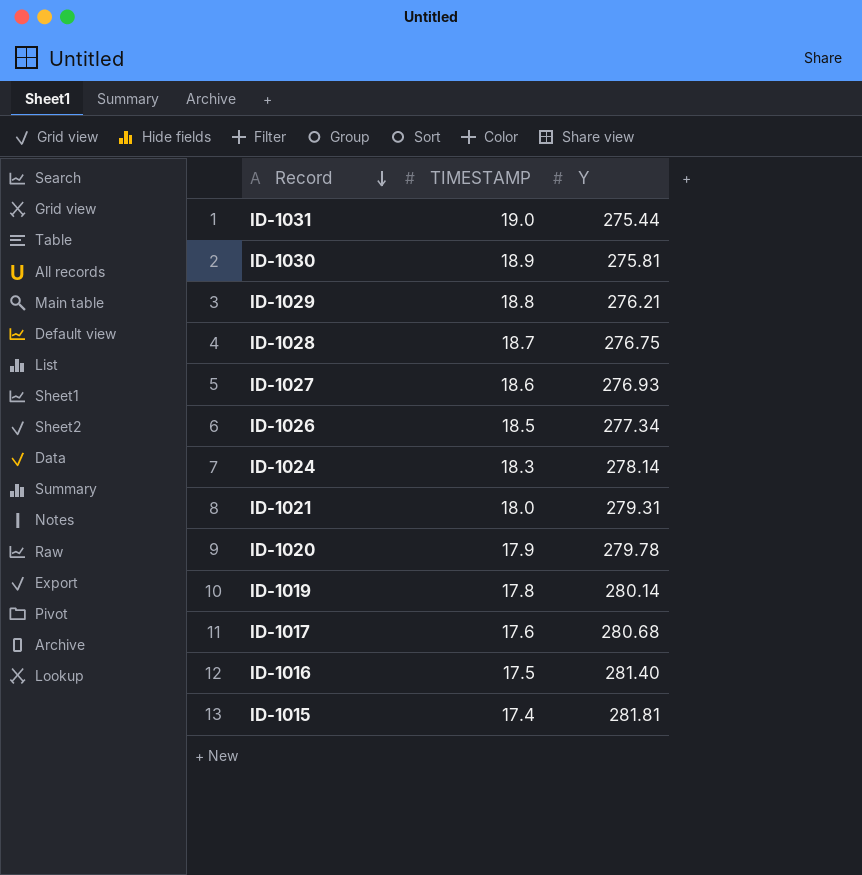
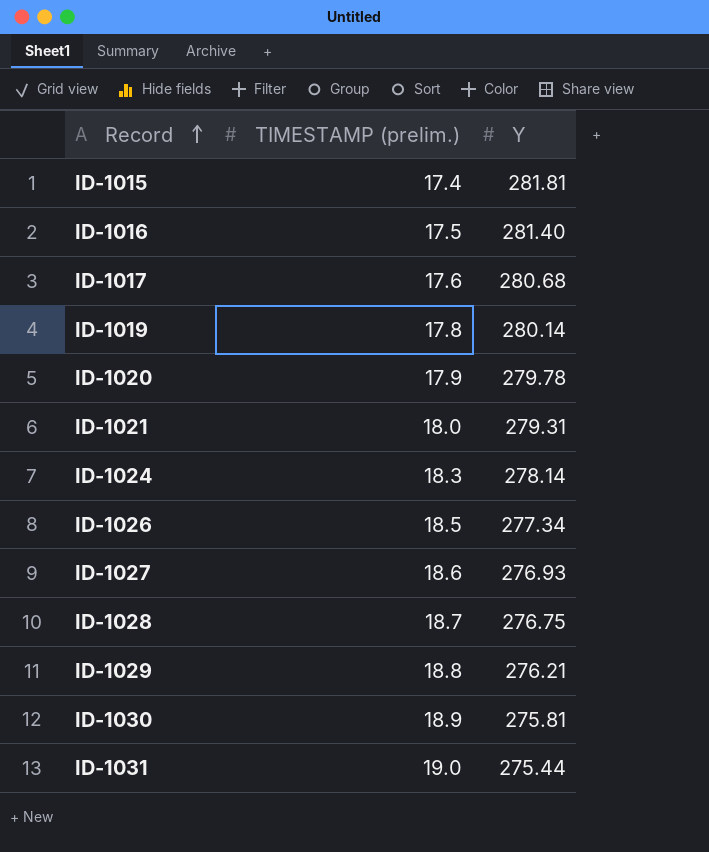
row order: Record descending -> Record ascending
column name: TIMESTAMP -> TIMESTAMP (prelim.)

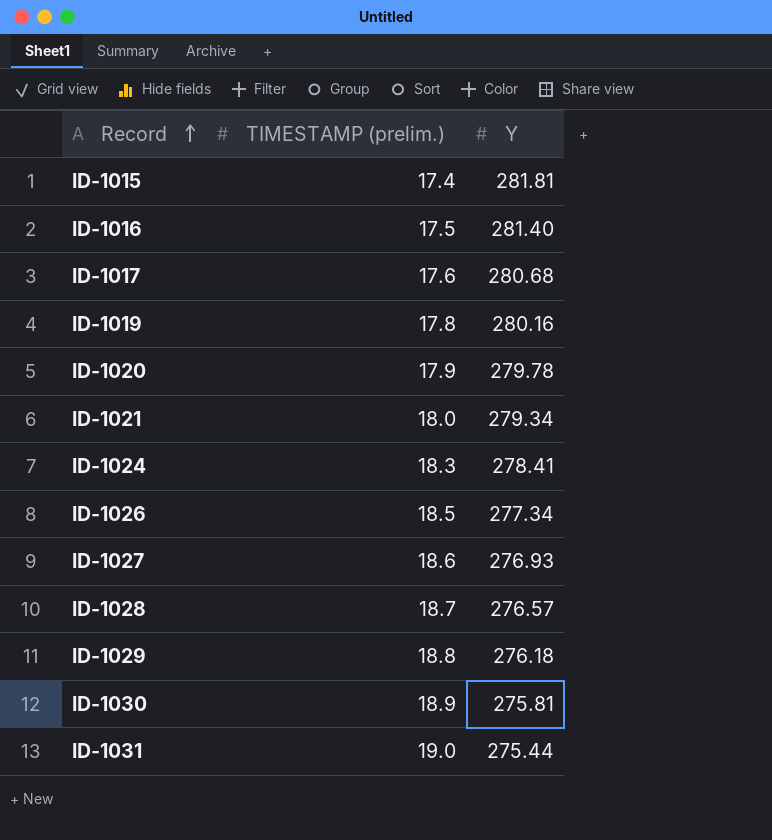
ID-1019 | Y: 280.14 -> 280.16
ID-1021 | Y: 279.31 -> 279.34
ID-1024 | Y: 278.14 -> 278.41
ID-1028 | Y: 276.75 -> 276.57
ID-1029 | Y: 276.21 -> 276.18

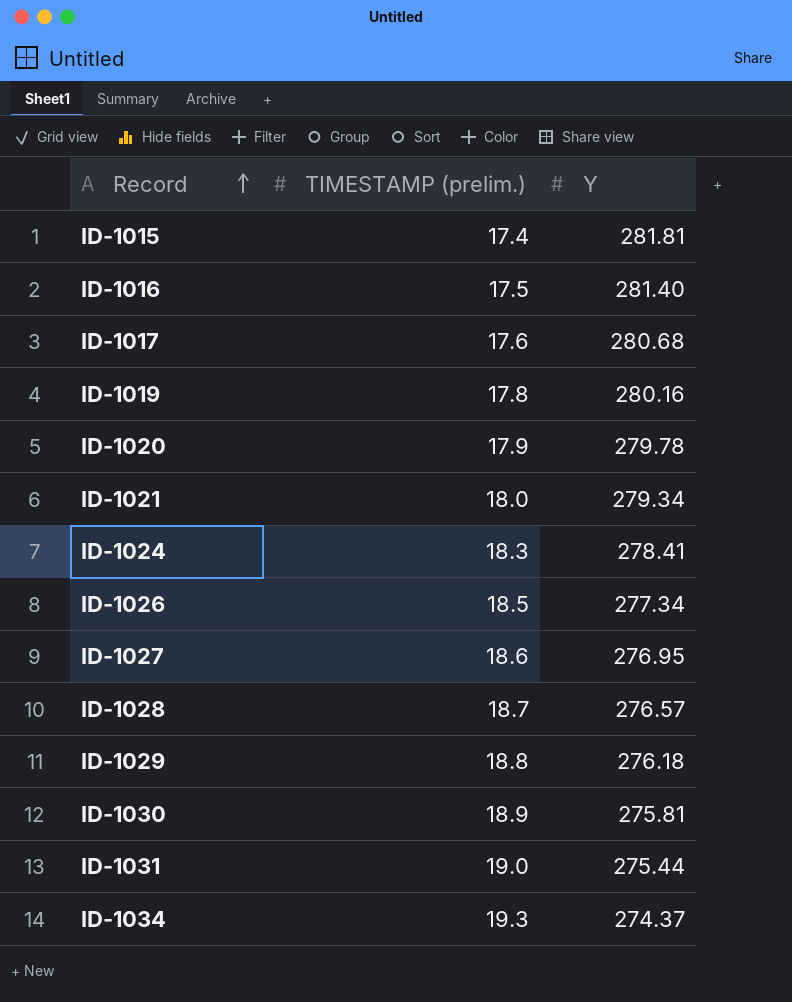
ID-1027 | Y: 276.93 -> 276.95
row ID-1034: none -> 19.3 | 274.37

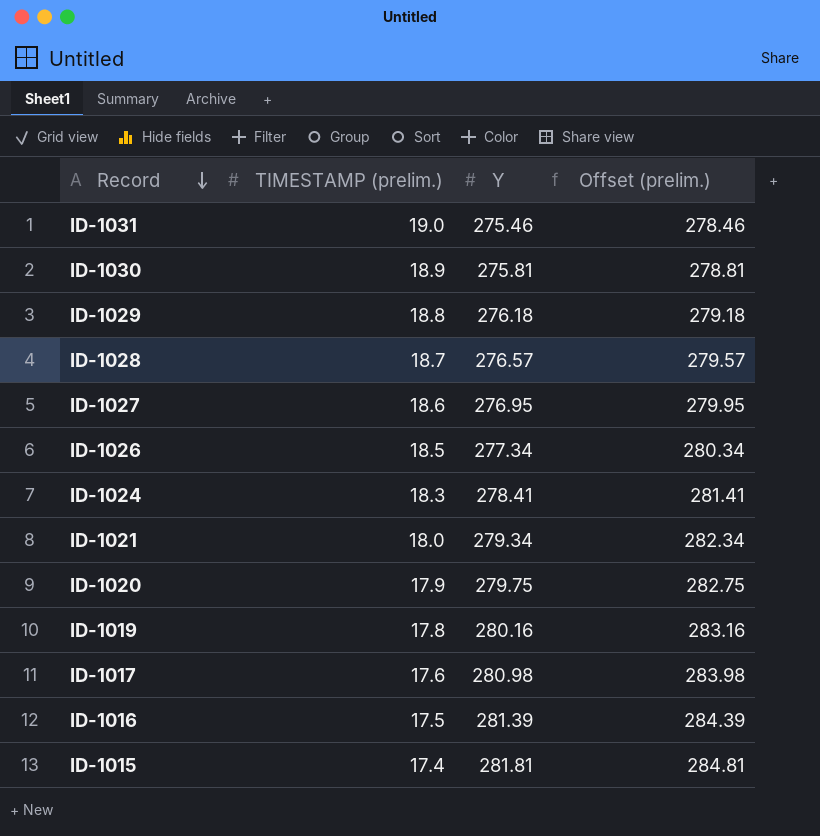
row order: Record ascending -> Record descending
column Offset (prelim.) | formula: none -> [Y] + 3
row ID-1034: 19.3 | 274.37 -> none
ID-1031 | Y: 275.44 -> 275.46
ID-1020 | Y: 279.78 -> 279.75
ID-1017 | Y: 280.68 -> 280.98
ID-1016 | Y: 281.40 -> 281.39

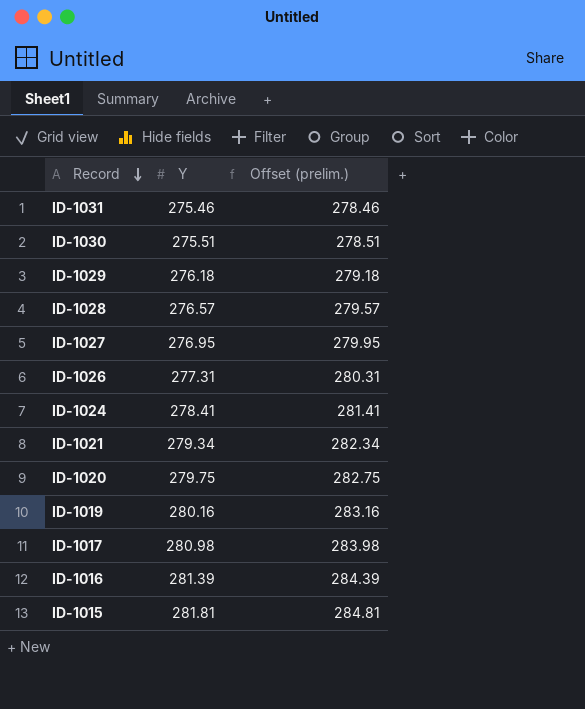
column TIMESTAMP (prelim.) | position: 2 -> none
ID-1030 | Y: 275.81 -> 275.51
ID-1030 | Offset (prelim.): 278.81 -> 278.51
ID-1026 | Y: 277.34 -> 277.31
ID-1026 | Offset (prelim.): 280.34 -> 280.31

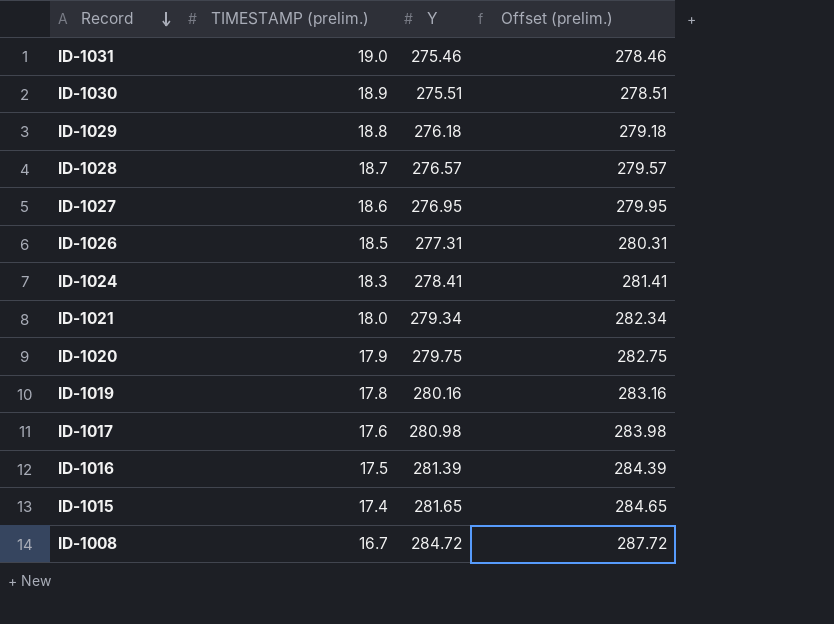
column TIMESTAMP (prelim.) | position: none -> 2
ID-1015 | Y: 281.81 -> 281.65
ID-1015 | Offset (prelim.): 284.81 -> 284.65
row ID-1008: none -> 16.7 | 284.72 | 287.72

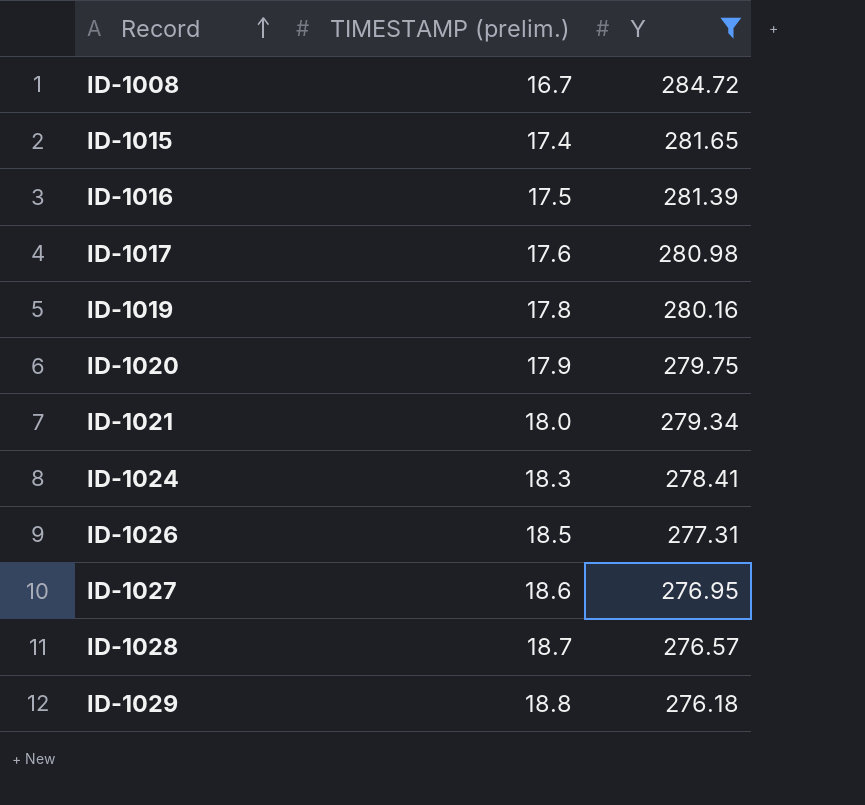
filter: none -> Y >= 276.18
row order: Record descending -> Record ascending
column Offset (prelim.) | formula: [Y] + 3 -> none

